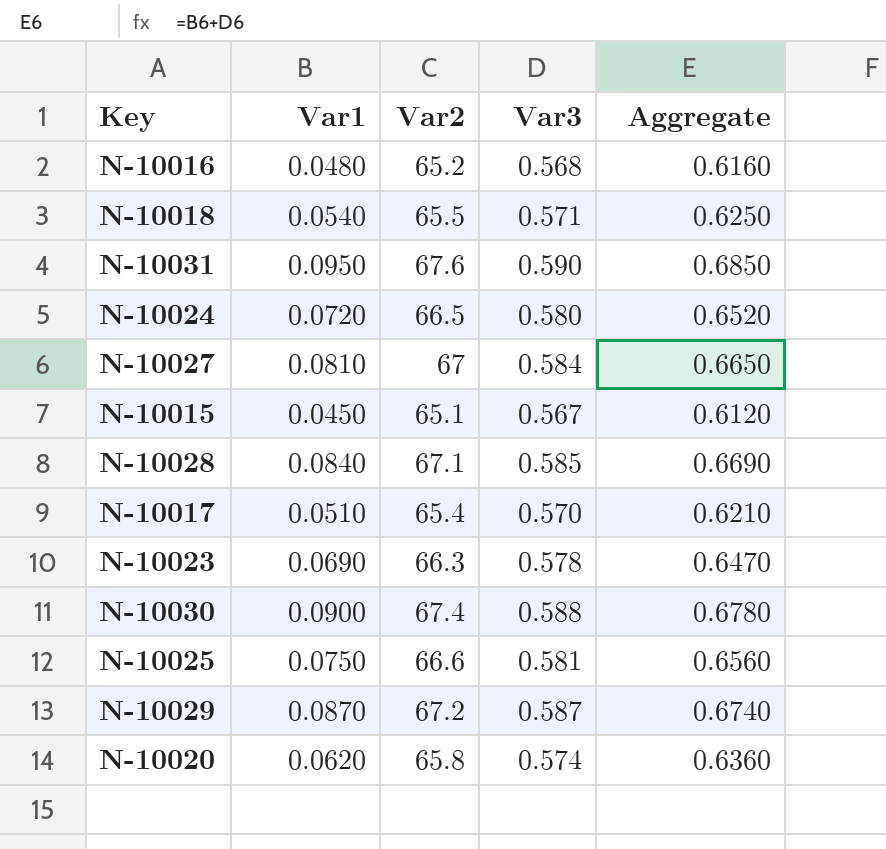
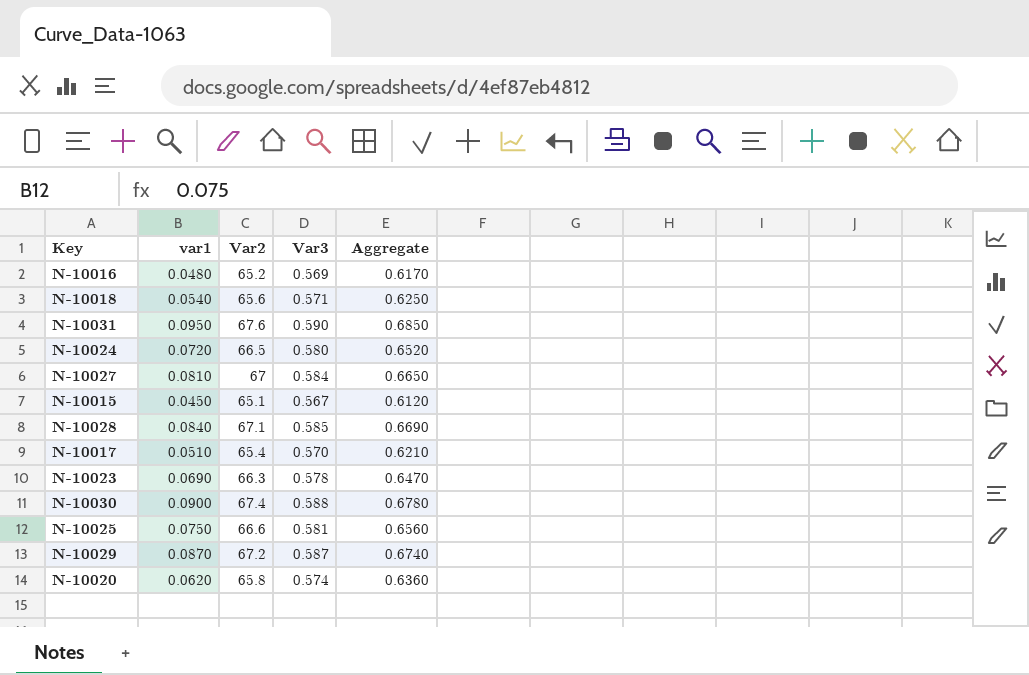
column name: Var1 -> var1
N-10016 | Var3: 0.568 -> 0.569
N-10016 | Aggregate: 0.6160 -> 0.6170
N-10018 | Var2: 65.5 -> 65.6

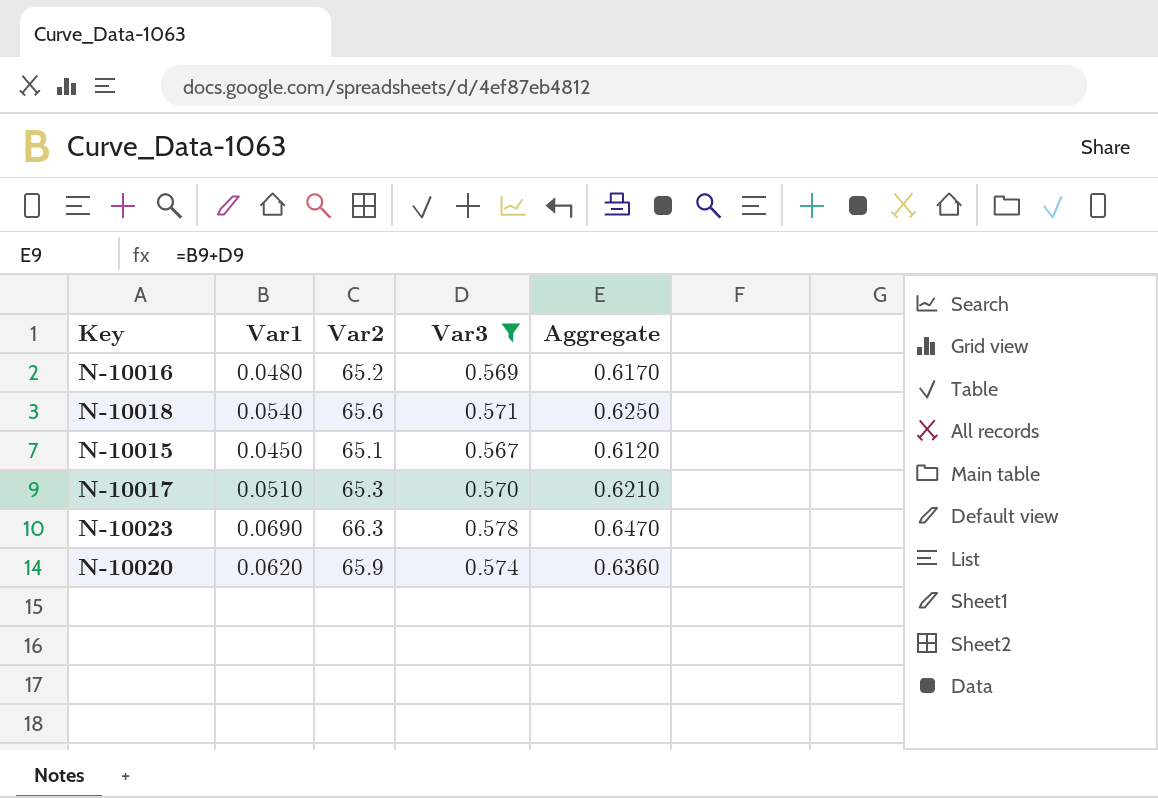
filter: none -> Var3 <= 0.578
column name: var1 -> Var1
N-10017 | Var2: 65.4 -> 65.3
N-10020 | Var2: 65.8 -> 65.9

